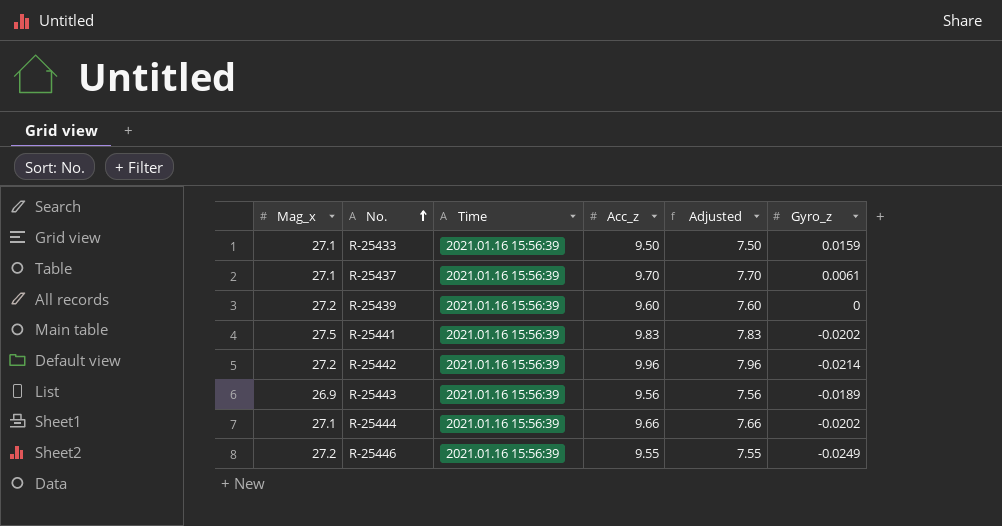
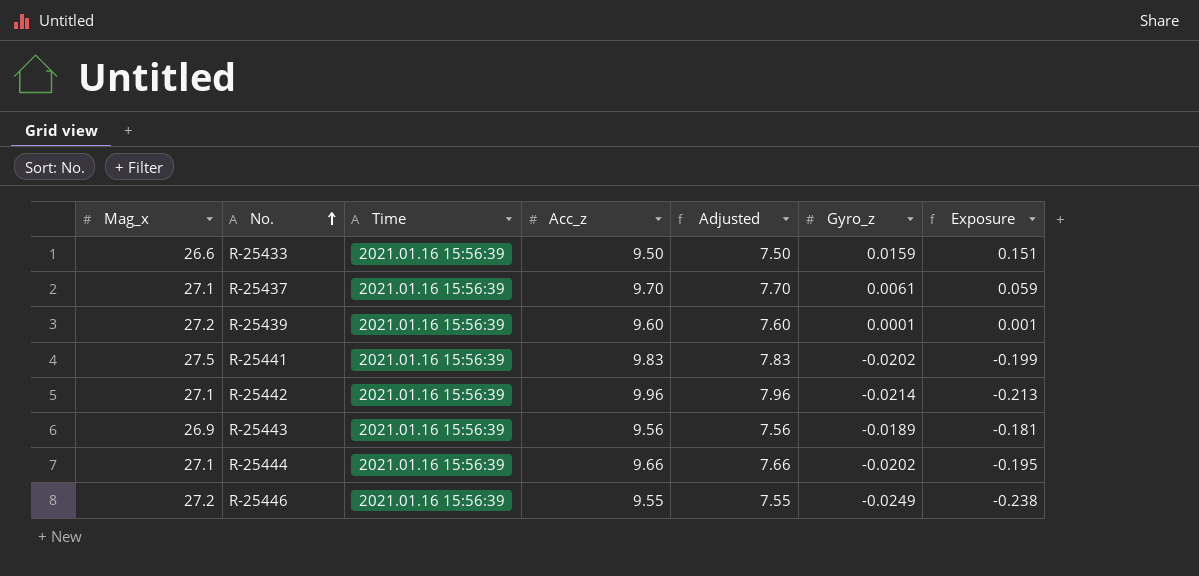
column Exposure | formula: none -> [Acc_z] * [Gyro_z]
R-25433 | Mag_x: 27.1 -> 26.6
R-25439 | Gyro_z: 0 -> 0.0001
R-25442 | Mag_x: 27.2 -> 27.1

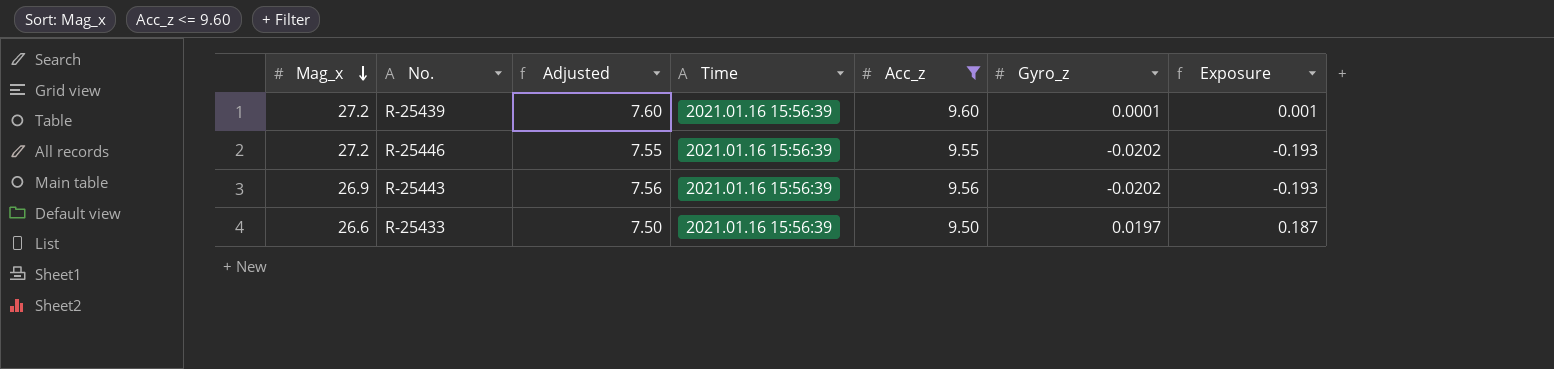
filter: none -> Acc_z <= 9.60
row order: No. ascending -> Mag_x descending
column Adjusted | position: 5 -> 3
R-25446 | Gyro_z: -0.0249 -> -0.0202
R-25446 | Exposure: -0.238 -> -0.193
R-25443 | Gyro_z: -0.0189 -> -0.0202
R-25443 | Exposure: -0.181 -> -0.193
R-25433 | Gyro_z: 0.0159 -> 0.0197
R-25433 | Exposure: 0.151 -> 0.187

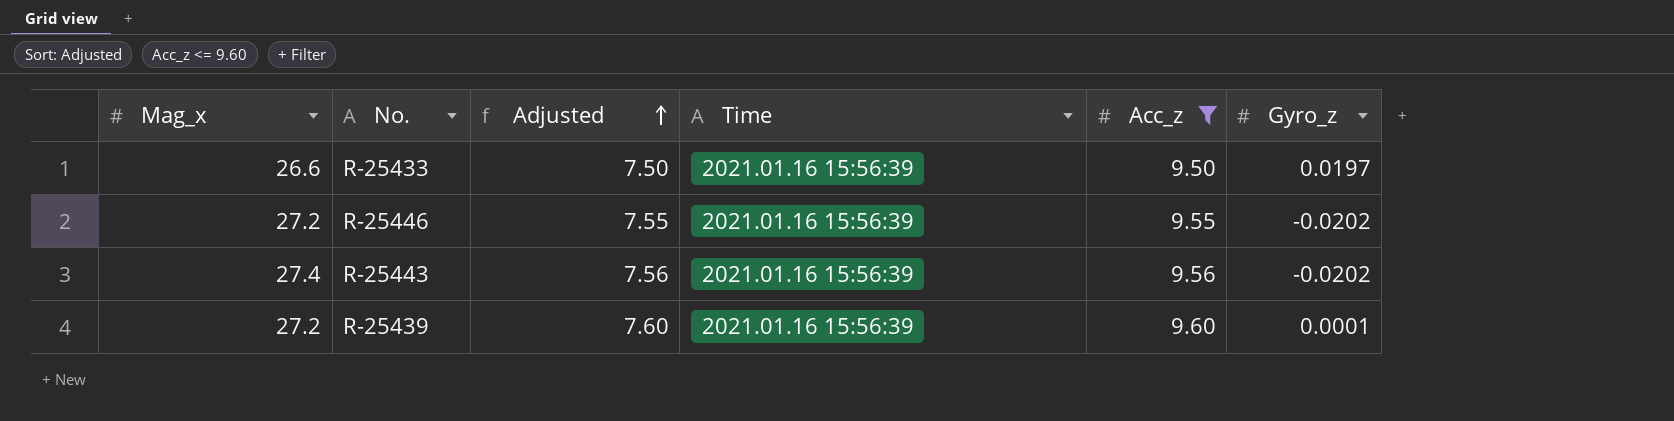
row order: Mag_x descending -> Adjusted ascending
column Exposure | formula: [Acc_z] * [Gyro_z] -> none
R-25443 | Mag_x: 26.9 -> 27.4

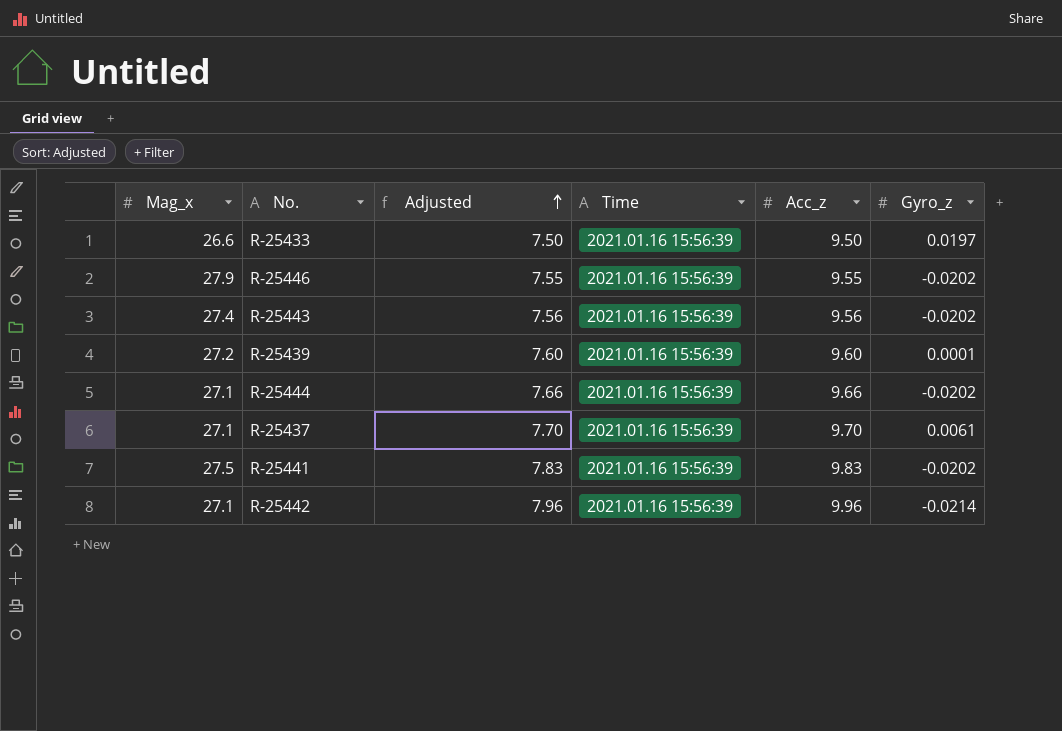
filter: Acc_z <= 9.60 -> none
R-25446 | Mag_x: 27.2 -> 27.9

